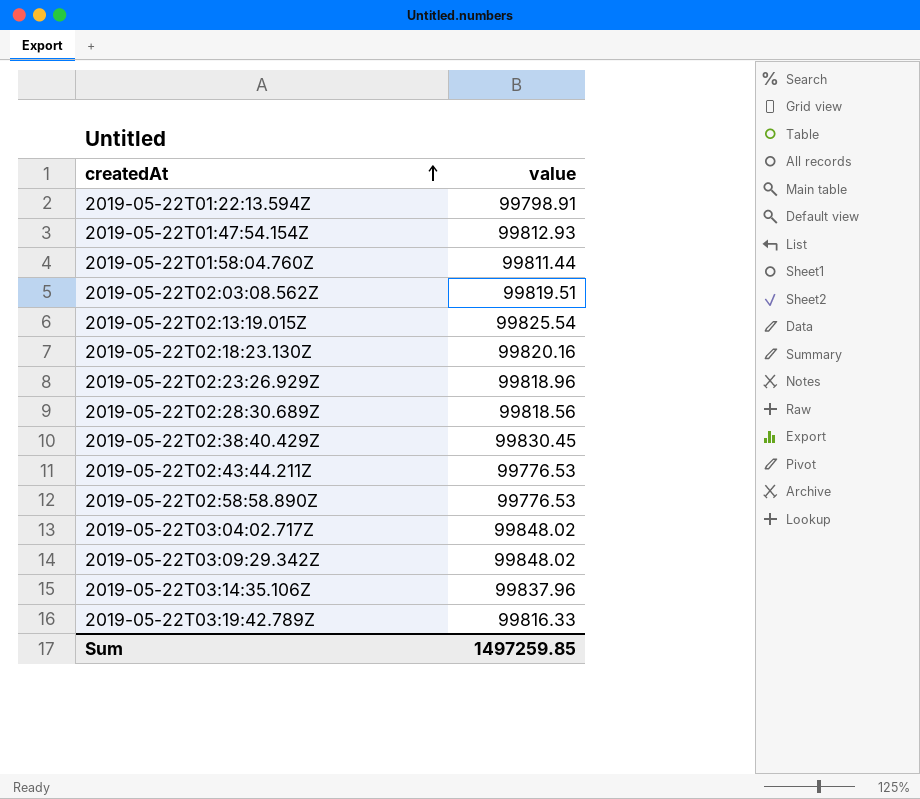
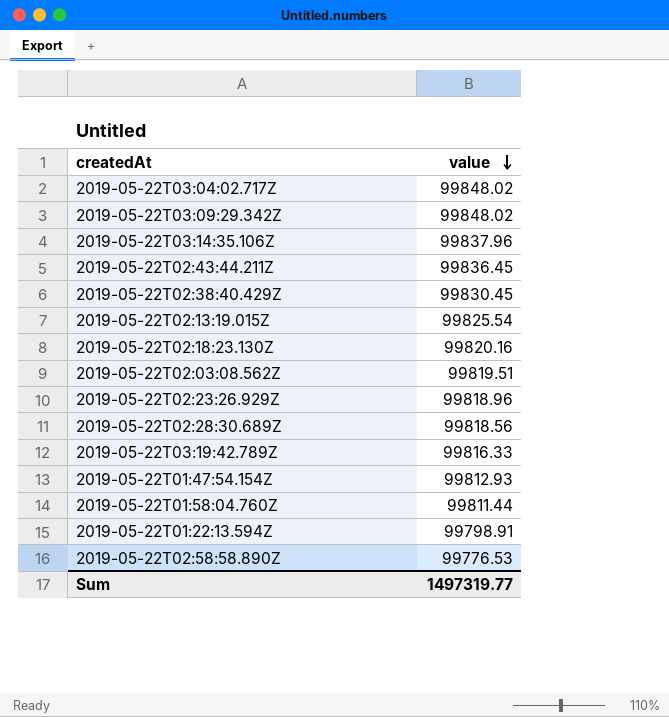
row order: createdAt ascending -> value descending
2019-05-22T02:43:44.211Z | value: 99776.53 -> 99836.45
Sum | value: 1497259.85 -> 1497319.77

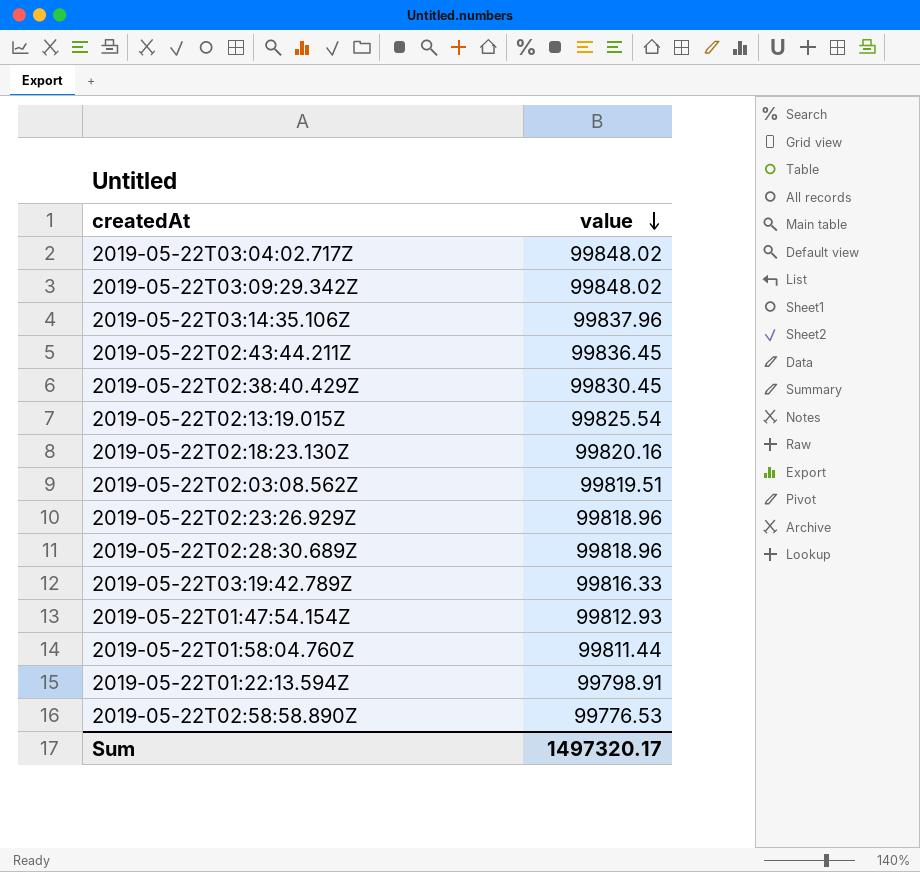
2019-05-22T02:28:30.689Z | value: 99818.56 -> 99818.96
Sum | value: 1497319.77 -> 1497320.17

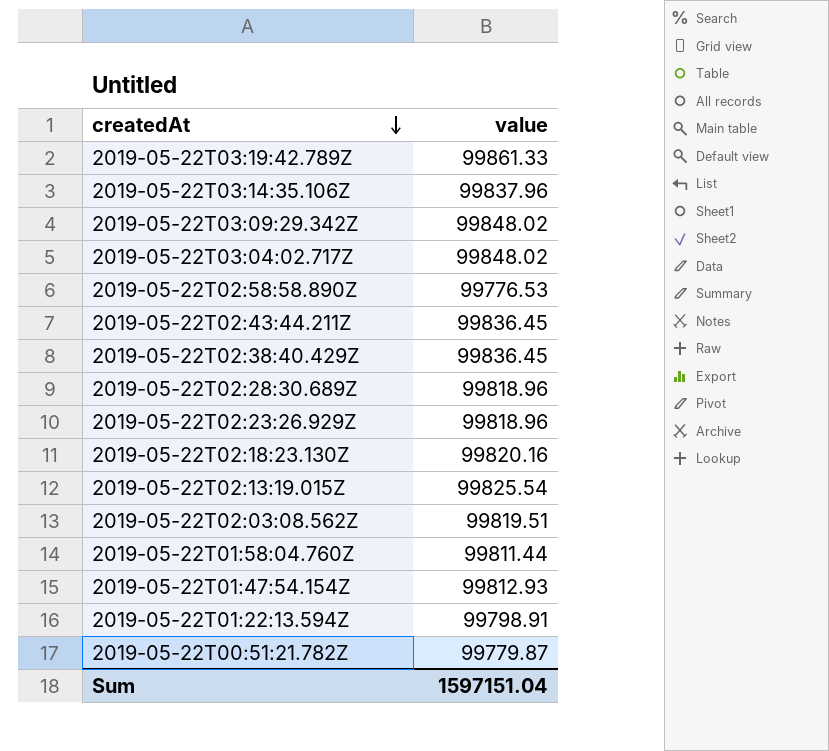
row order: value descending -> createdAt descending
2019-05-22T03:19:42.789Z | value: 99816.33 -> 99861.33
2019-05-22T02:38:40.429Z | value: 99830.45 -> 99836.45
row 2019-05-22T00:51:21.782Z: none -> 99779.87
Sum | value: 1497320.17 -> 1597151.04

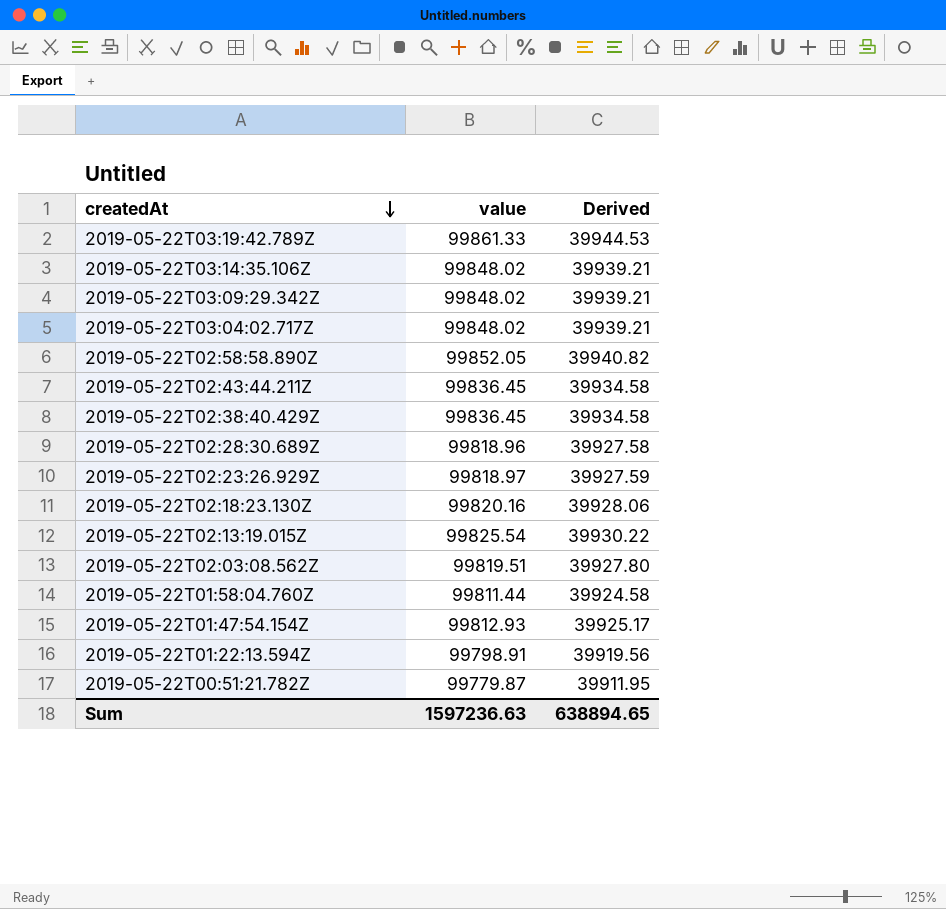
column Derived | formula: none -> [value] * 0.4
2019-05-22T03:14:35.106Z | value: 99837.96 -> 99848.02
2019-05-22T02:58:58.890Z | value: 99776.53 -> 99852.05
2019-05-22T02:23:26.929Z | value: 99818.96 -> 99818.97
Sum | value: 1597151.04 -> 1597236.63

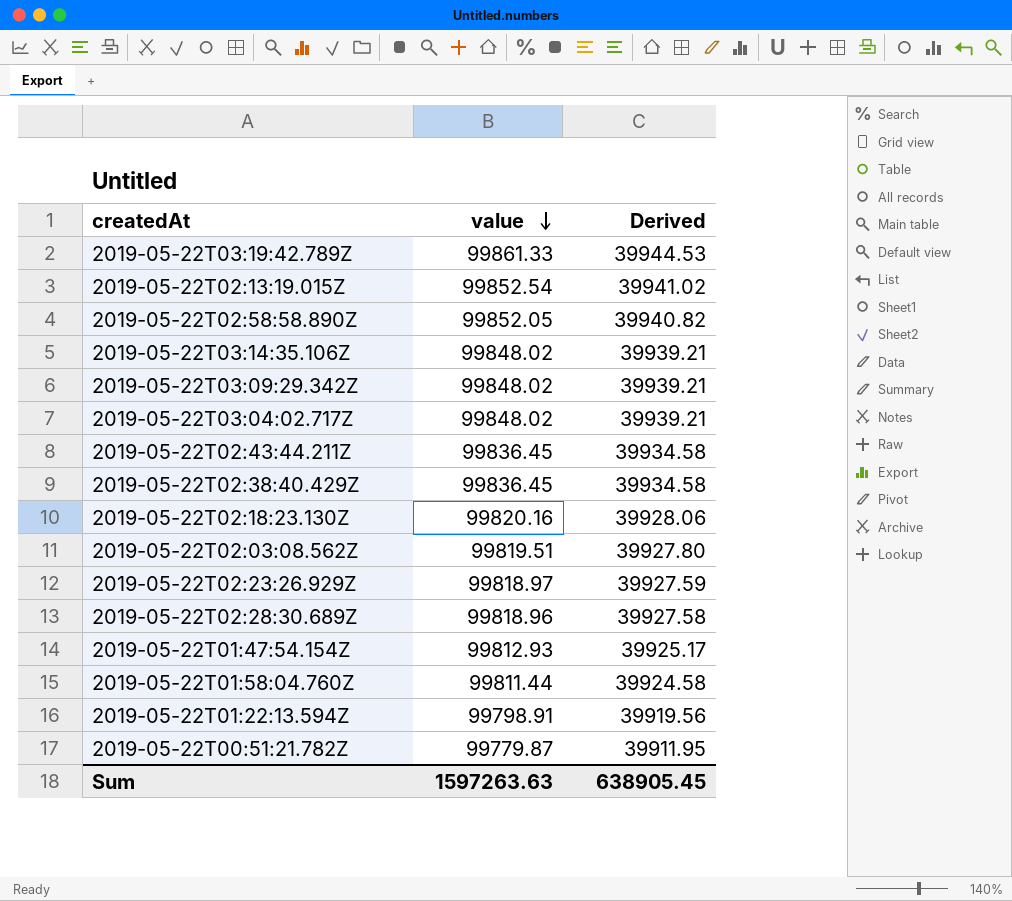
row order: createdAt descending -> value descending
2019-05-22T02:13:19.015Z | value: 99825.54 -> 99852.54
2019-05-22T02:13:19.015Z | Derived: 39930.22 -> 39941.02
Sum | value: 1597236.63 -> 1597263.63
Sum | Derived: 638894.65 -> 638905.45

